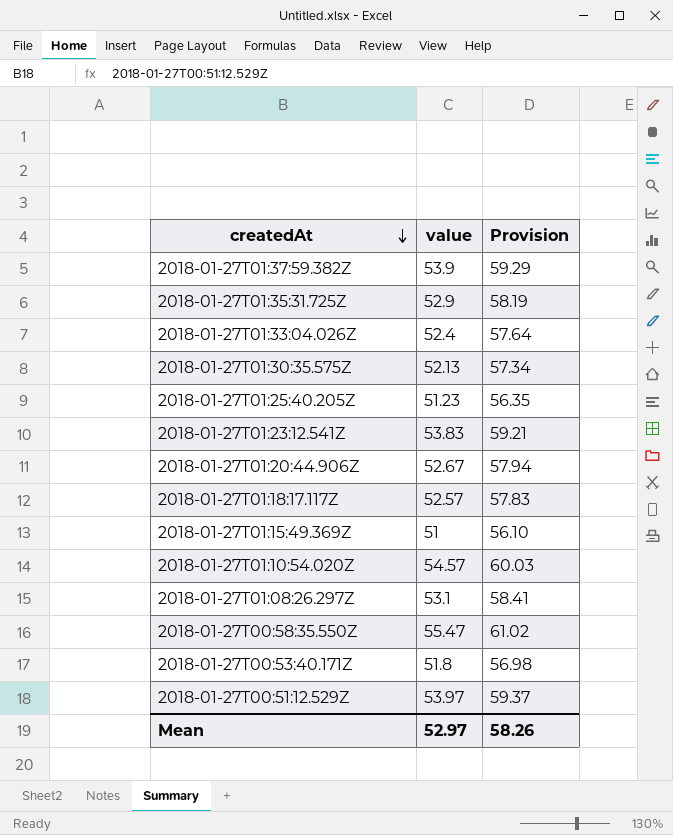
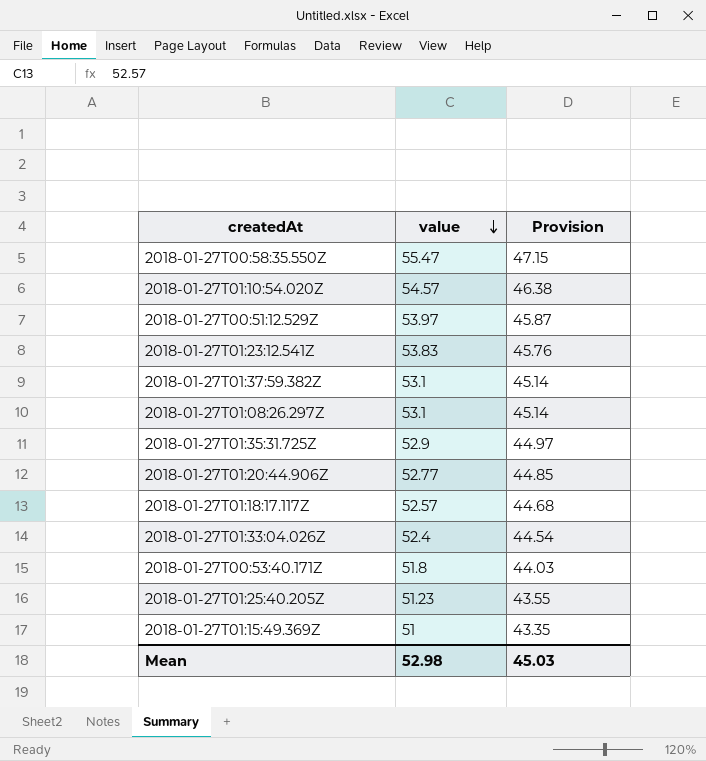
row order: createdAt descending -> value descending
column Provision | formula: [value] * 1.1 -> [value] * 0.85
row 2018-01-27T01:30:35.575Z: 52.13 | 57.34 -> none
2018-01-27T01:37:59.382Z | value: 53.9 -> 53.1
2018-01-27T01:20:44.906Z | value: 52.67 -> 52.77
Mean | value: 52.97 -> 52.98
Mean | Provision: 58.26 -> 45.03

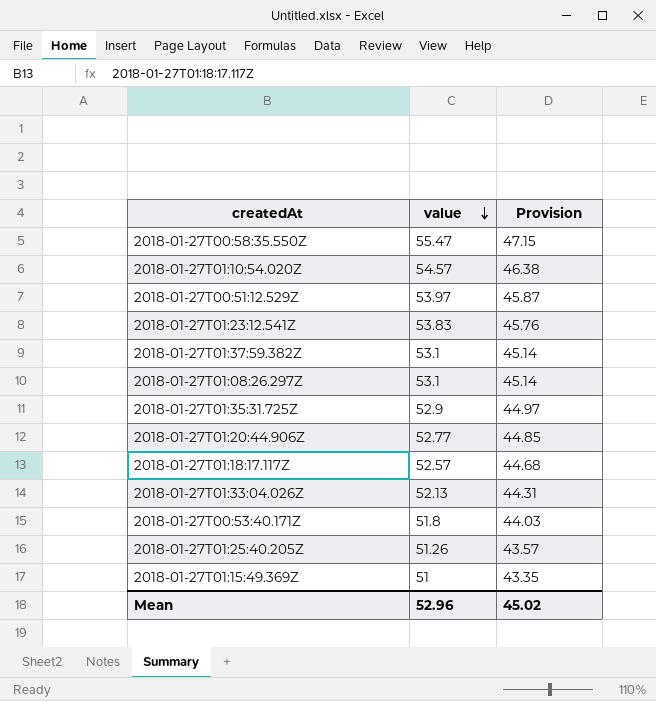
2018-01-27T01:33:04.026Z | value: 52.4 -> 52.13
2018-01-27T01:33:04.026Z | Provision: 44.54 -> 44.31
2018-01-27T01:25:40.205Z | value: 51.23 -> 51.26
2018-01-27T01:25:40.205Z | Provision: 43.55 -> 43.57
Mean | value: 52.98 -> 52.96
Mean | Provision: 45.03 -> 45.02

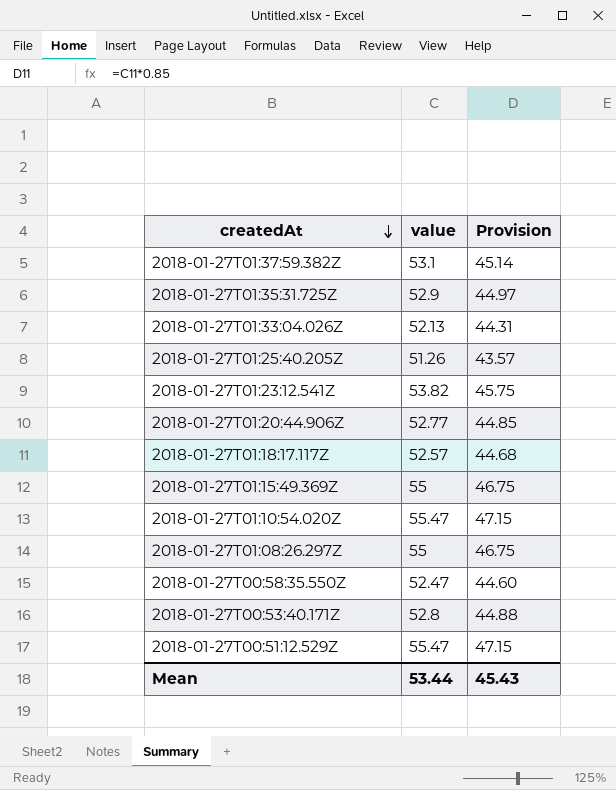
row order: value descending -> createdAt descending
2018-01-27T01:23:12.541Z | value: 53.83 -> 53.82
2018-01-27T01:23:12.541Z | Provision: 45.76 -> 45.75
2018-01-27T01:15:49.369Z | value: 51 -> 55
2018-01-27T01:15:49.369Z | Provision: 43.35 -> 46.75
2018-01-27T01:10:54.020Z | value: 54.57 -> 55.47
2018-01-27T01:10:54.020Z | Provision: 46.38 -> 47.15
2018-01-27T01:08:26.297Z | value: 53.1 -> 55
2018-01-27T01:08:26.297Z | Provision: 45.14 -> 46.75
2018-01-27T00:58:35.550Z | value: 55.47 -> 52.47
2018-01-27T00:58:35.550Z | Provision: 47.15 -> 44.60
2018-01-27T00:53:40.171Z | value: 51.8 -> 52.8
2018-01-27T00:53:40.171Z | Provision: 44.03 -> 44.88
2018-01-27T00:51:12.529Z | value: 53.97 -> 55.47
2018-01-27T00:51:12.529Z | Provision: 45.87 -> 47.15
Mean | value: 52.96 -> 53.44
Mean | Provision: 45.02 -> 45.43

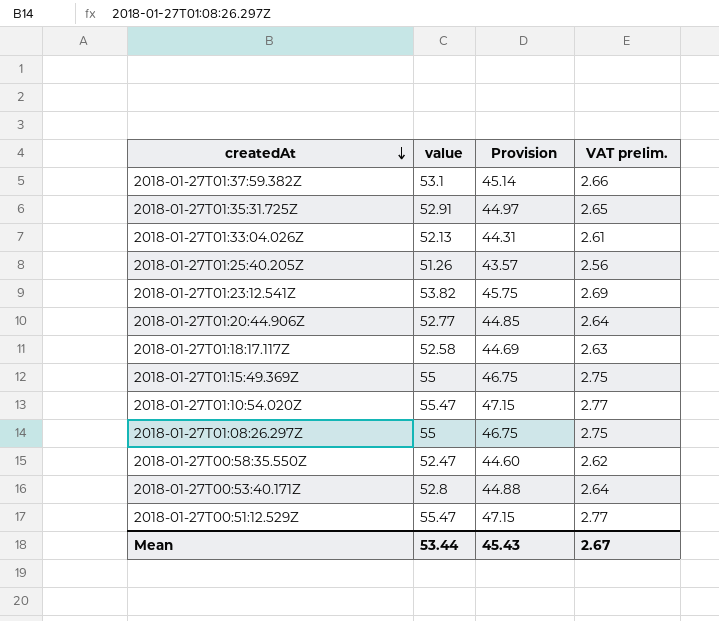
column VAT prelim. | formula: none -> [value] * 0.05
2018-01-27T01:35:31.725Z | value: 52.9 -> 52.91
2018-01-27T01:18:17.117Z | value: 52.57 -> 52.58
2018-01-27T01:18:17.117Z | Provision: 44.68 -> 44.69

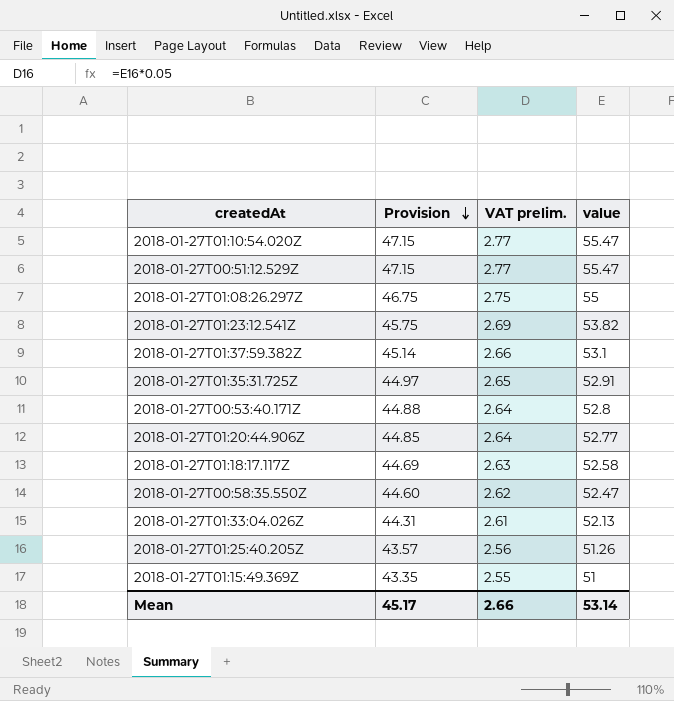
row order: createdAt descending -> Provision descending
column value | position: 2 -> 4
2018-01-27T01:15:49.369Z | Provision: 46.75 -> 43.35
2018-01-27T01:15:49.369Z | VAT prelim.: 2.75 -> 2.55
2018-01-27T01:15:49.369Z | value: 55 -> 51
Mean | Provision: 45.43 -> 45.17
Mean | VAT prelim.: 2.67 -> 2.66
Mean | value: 53.44 -> 53.14

